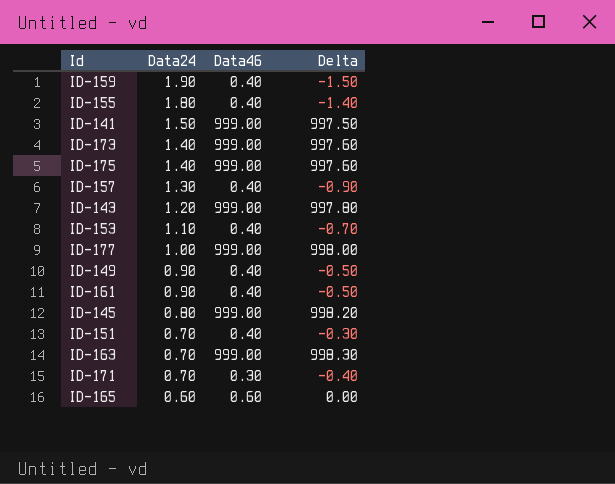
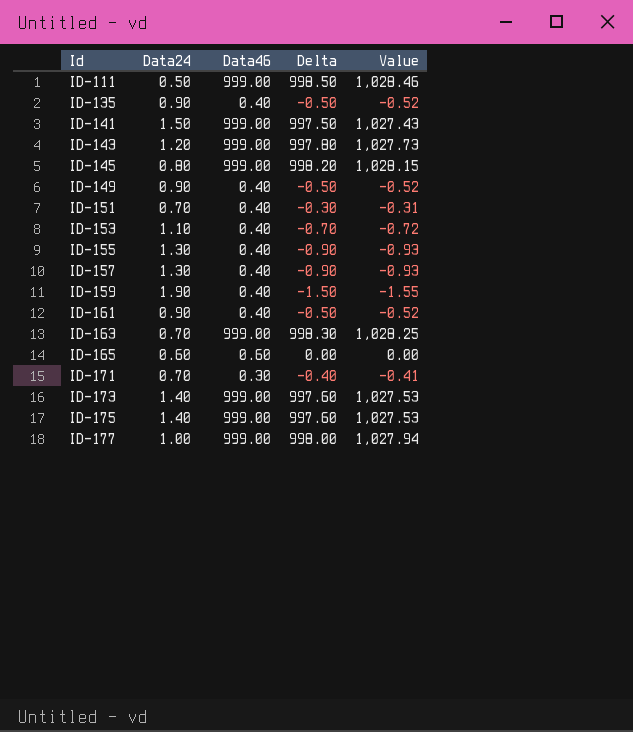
row order: Data24 descending -> Id ascending
column Value | formula: none -> [Delta] * 1.03
row ID-111: none -> 0.50 | 999.00 | 998.50 | 1,028.46
row ID-135: none -> 0.90 | 0.40 | -0.50 | -0.52
ID-155 | Data24: 1.80 -> 1.30
ID-155 | Delta: -1.40 -> -0.90

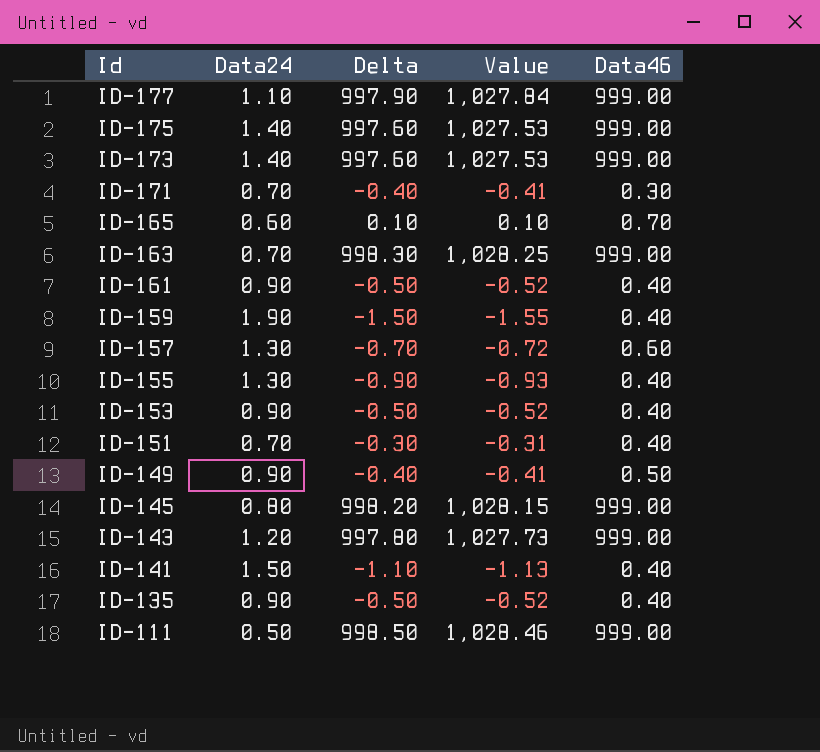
row order: Id ascending -> Id descending
column Data46 | position: 3 -> 5
ID-177 | Data24: 1.00 -> 1.10
ID-177 | Delta: 998.00 -> 997.90
ID-177 | Value: 1,027.94 -> 1,027.84
ID-165 | Delta: 0.00 -> 0.10
ID-165 | Value: 0.00 -> 0.10
ID-165 | Data46: 0.60 -> 0.70
ID-157 | Delta: -0.90 -> -0.70
ID-157 | Value: -0.93 -> -0.72
ID-157 | Data46: 0.40 -> 0.60
ID-153 | Data24: 1.10 -> 0.90
ID-153 | Delta: -0.70 -> -0.50
ID-153 | Value: -0.72 -> -0.52
ID-149 | Delta: -0.50 -> -0.40
ID-149 | Value: -0.52 -> -0.41
ID-149 | Data46: 0.40 -> 0.50
ID-141 | Delta: 997.50 -> -1.10
ID-141 | Value: 1,027.43 -> -1.13
ID-141 | Data46: 999.00 -> 0.40

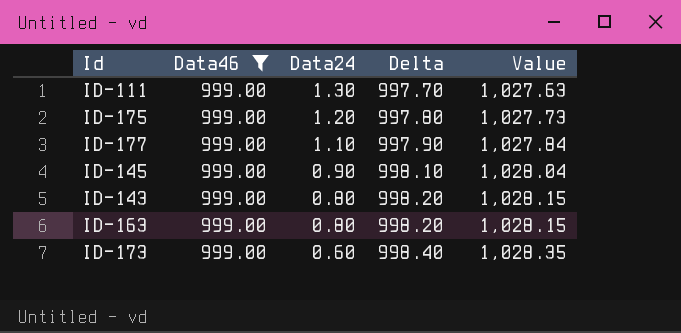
filter: none -> Data46 = 999.00
row order: Id descending -> Data24 descending
column Data46 | position: 5 -> 2
ID-111 | Data24: 0.50 -> 1.30
ID-111 | Delta: 998.50 -> 997.70
ID-111 | Value: 1,028.46 -> 1,027.63
ID-175 | Data24: 1.40 -> 1.20
ID-175 | Delta: 997.60 -> 997.80
ID-175 | Value: 1,027.53 -> 1,027.73
ID-145 | Data24: 0.80 -> 0.90
ID-145 | Delta: 998.20 -> 998.10
ID-145 | Value: 1,028.15 -> 1,028.04
ID-143 | Data24: 1.20 -> 0.80
ID-143 | Delta: 997.80 -> 998.20
ID-143 | Value: 1,027.73 -> 1,028.15
ID-163 | Data24: 0.70 -> 0.80
ID-163 | Delta: 998.30 -> 998.20
ID-163 | Value: 1,028.25 -> 1,028.15
ID-173 | Data24: 1.40 -> 0.60
ID-173 | Delta: 997.60 -> 998.40
ID-173 | Value: 1,027.53 -> 1,028.35

